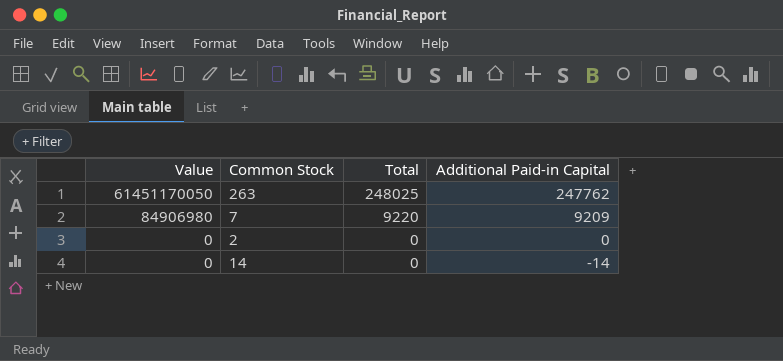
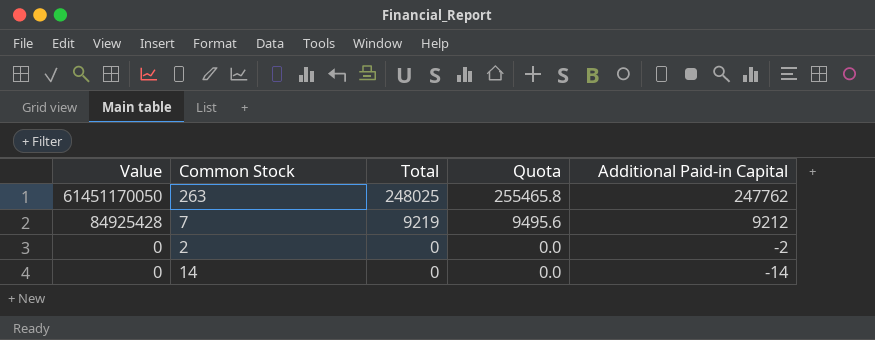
column Quota | formula: none -> [Total] * 1.03
7 | Value: 84906980 -> 84925428
7 | Total: 9220 -> 9219
7 | Additional Paid-in Capital: 9209 -> 9212
2 | Additional Paid-in Capital: 0 -> -2

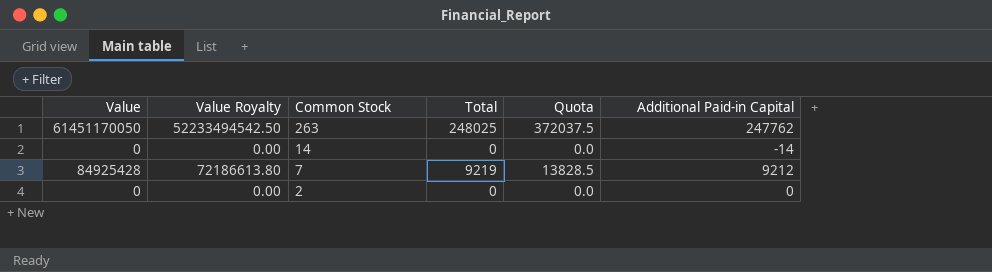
row order: Value descending -> Common Stock descending
column Value Royalty | formula: none -> [Value] * 0.85
column Quota | formula: [Total] * 1.03 -> [Total] * 1.5
2 | Additional Paid-in Capital: -2 -> 0

